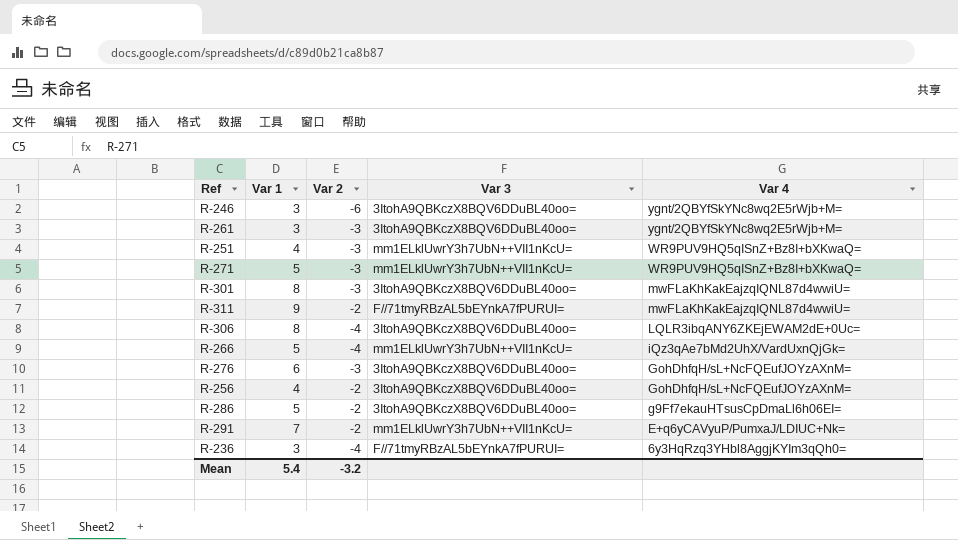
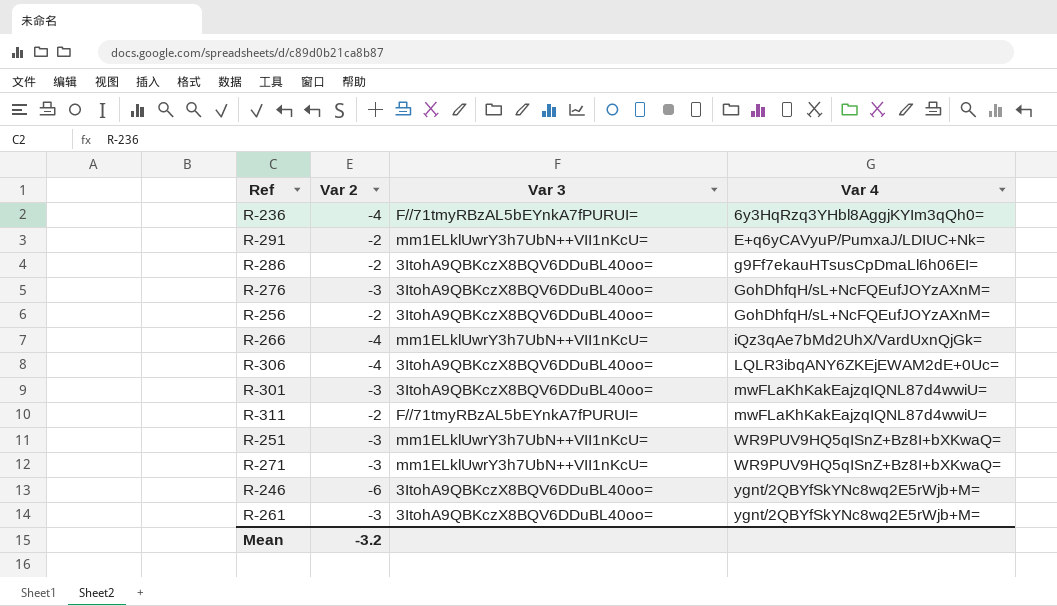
row order: Var 4 descending -> Var 4 ascending
column Var 1 | position: 2 -> none

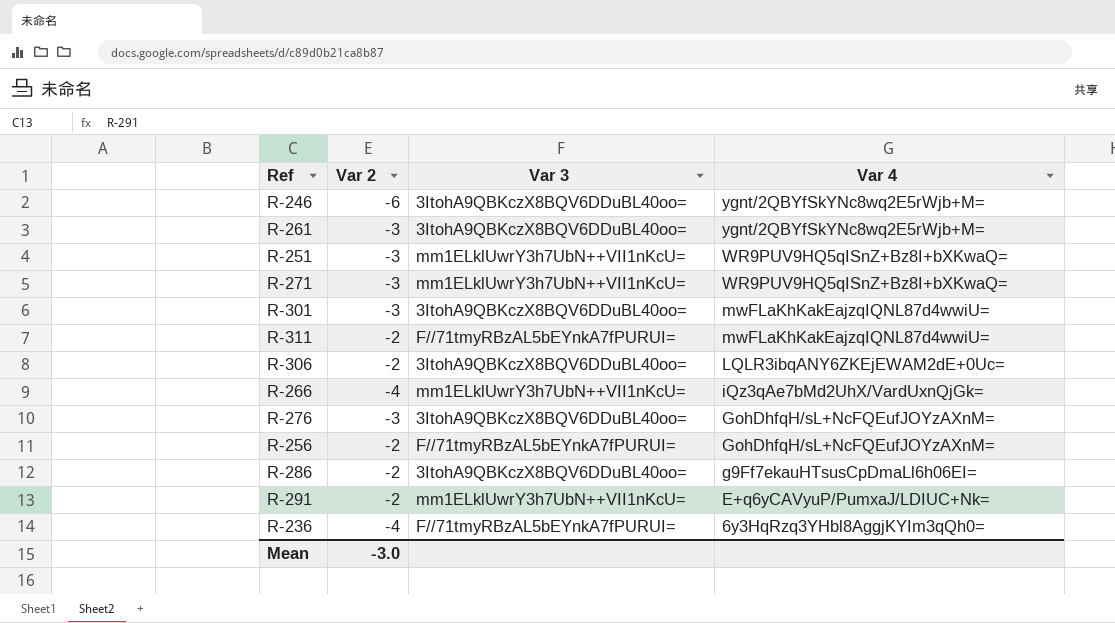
row order: Var 4 ascending -> Var 4 descending
R-306 | Var 2: -4 -> -2
R-256 | Var 3: 3ItohA9QBKczX8BQV6DDuBL40oo= -> F//71tmyRBzAL5bEYnkA7fPURUI=
Mean | Var 2: -3.2 -> -3.0

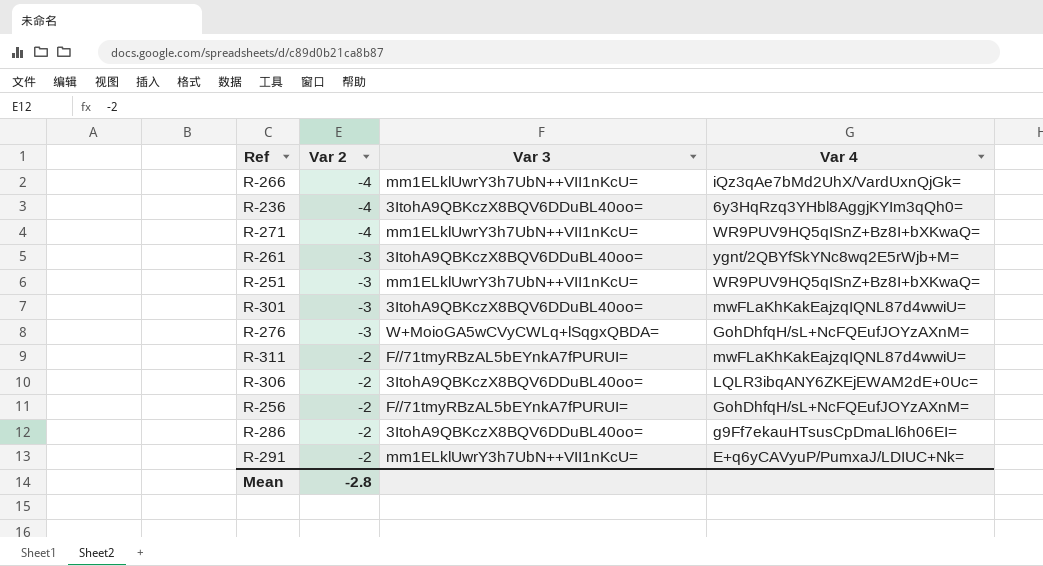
row order: Var 4 descending -> Var 2 ascending
row R-246: -6 | 3ItohA9QBKczX8BQV6DDuBL40oo= | ygnt/2QBYfSkYNc8wq2E5rWjb+M= -> none
R-236 | Var 3: F//71tmyRBzAL5bEYnkA7fPURUI= -> 3ItohA9QBKczX8BQV6DDuBL40oo=
R-271 | Var 2: -3 -> -4
R-276 | Var 3: 3ItohA9QBKczX8BQV6DDuBL40oo= -> W+MoioGA5wCVyCWLq+lSqgxQBDA=
Mean | Var 2: -3.0 -> -2.8

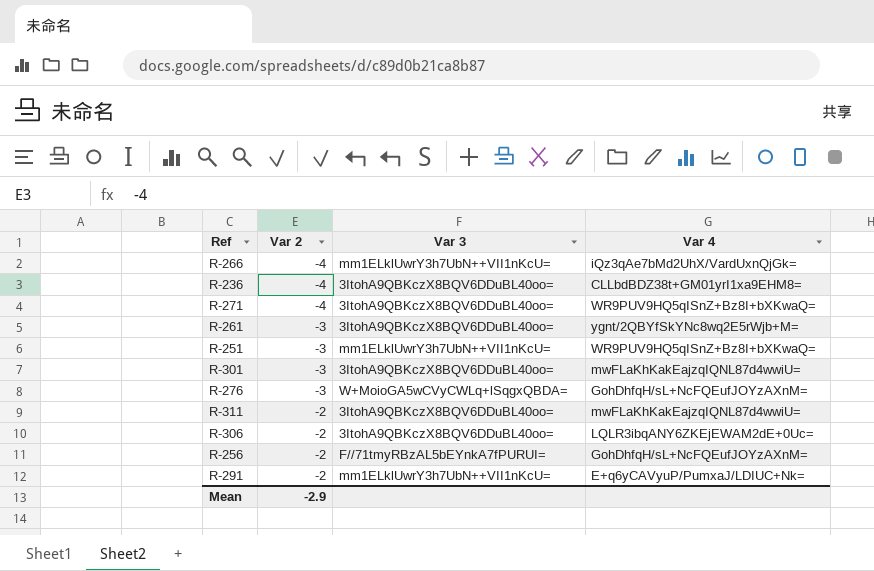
row R-286: -2 | 3ItohA9QBKczX8BQV6DDuBL40oo= | g9Ff7ekauHTsusCpDmaLl6h06EI= -> none
R-236 | Var 4: 6y3HqRzq3YHbl8AggjKYIm3qQh0= -> CLLbdBDZ38t+GM01yrI1xa9EHM8=
R-271 | Var 3: mm1ELklUwrY3h7UbN++VII1nKcU= -> 3ItohA9QBKczX8BQV6DDuBL40oo=
R-311 | Var 3: F//71tmyRBzAL5bEYnkA7fPURUI= -> 3ItohA9QBKczX8BQV6DDuBL40oo=
Mean | Var 2: -2.8 -> -2.9

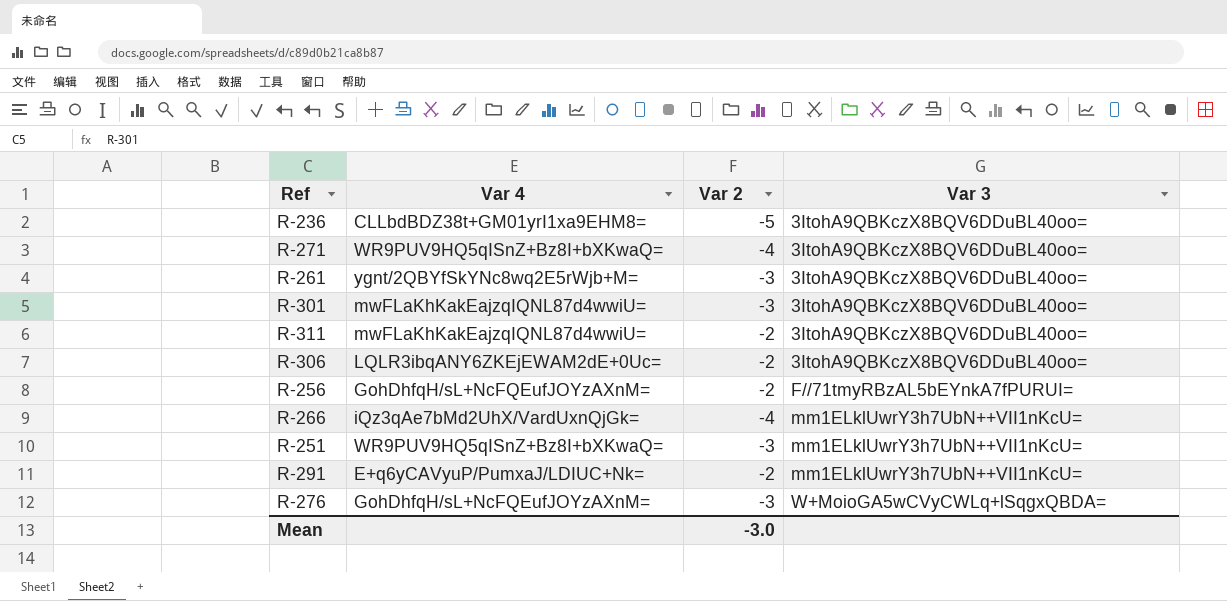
row order: Var 2 ascending -> Var 3 ascending
column Var 4 | position: 4 -> 2
R-236 | Var 2: -4 -> -5
Mean | Var 2: -2.9 -> -3.0

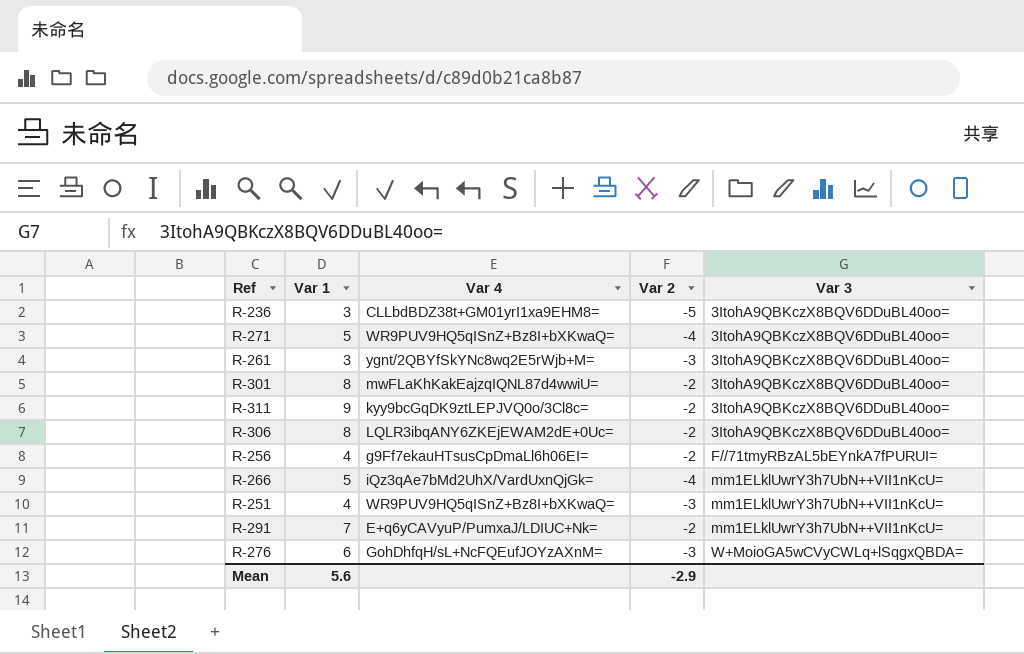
column Var 1 | position: none -> 2
R-301 | Var 2: -3 -> -2
R-311 | Var 4: mwFLaKhKakEajzqIQNL87d4wwiU= -> kyy9bcGqDK9ztLEPJVQ0o/3Cl8c=
R-256 | Var 4: GohDhfqH/sL+NcFQEufJOYzAXnM= -> g9Ff7ekauHTsusCpDmaLl6h06EI=
Mean | Var 2: -3.0 -> -2.9

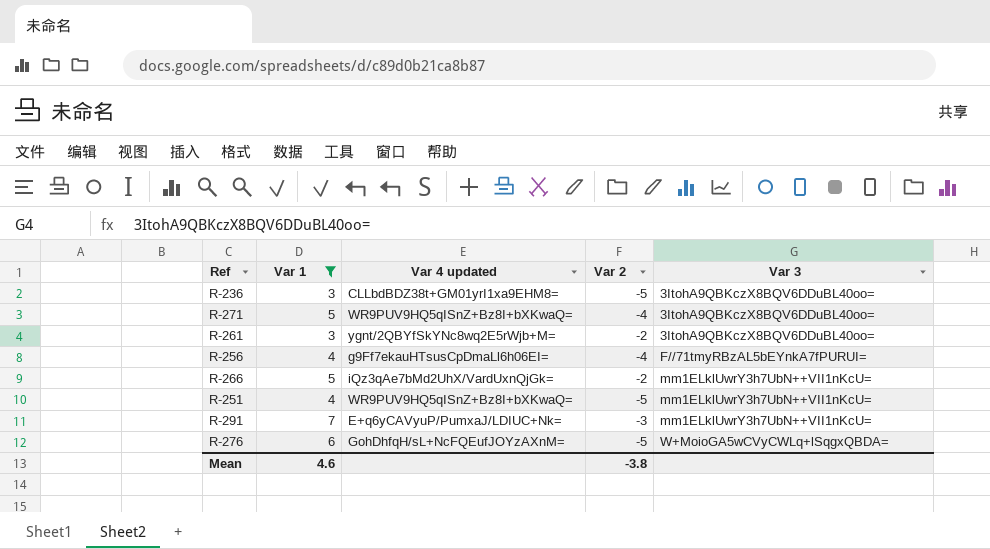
filter: none -> Var 1 <= 7
column name: Var 4 -> Var 4 updated
R-261 | Var 2: -3 -> -2
R-256 | Var 2: -2 -> -4
R-266 | Var 2: -4 -> -2
R-251 | Var 2: -3 -> -5
R-291 | Var 2: -2 -> -3
R-276 | Var 2: -3 -> -5
Mean | Var 1: 5.6 -> 4.6
Mean | Var 2: -2.9 -> -3.8

